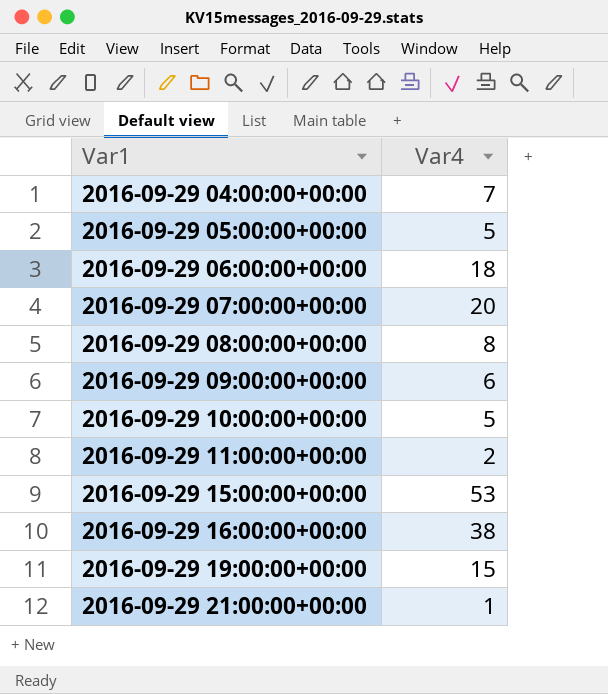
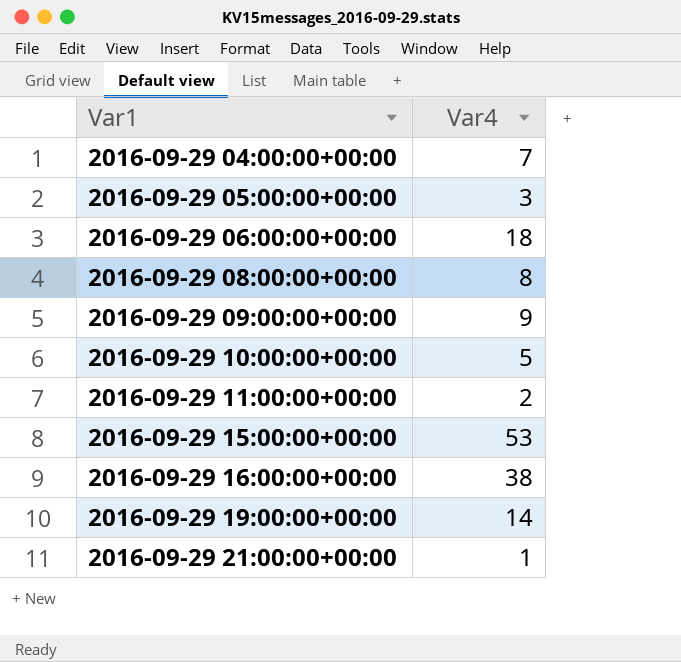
row 2016-09-29 07:00:00+00:00: 20 -> none
2016-09-29 05:00:00+00:00 | Var4: 5 -> 3
2016-09-29 09:00:00+00:00 | Var4: 6 -> 9
2016-09-29 19:00:00+00:00 | Var4: 15 -> 14

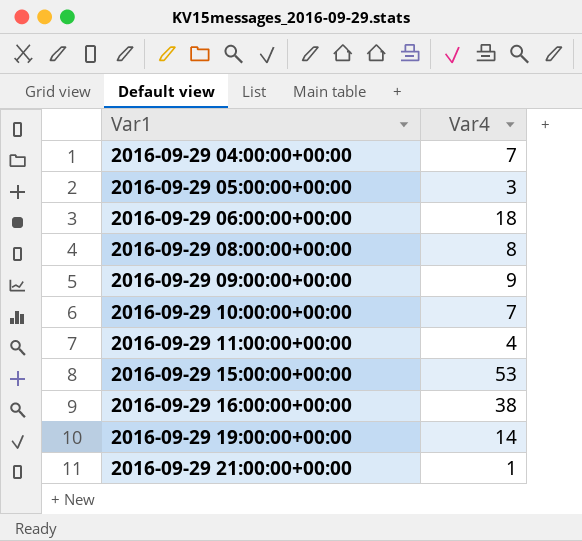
2016-09-29 10:00:00+00:00 | Var4: 5 -> 7
2016-09-29 11:00:00+00:00 | Var4: 2 -> 4

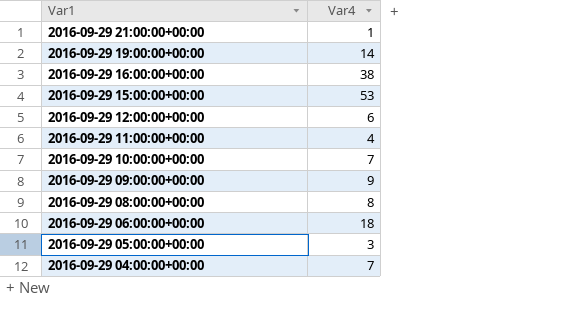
row order: Var1 ascending -> Var1 descending
row 2016-09-29 12:00:00+00:00: none -> 6

